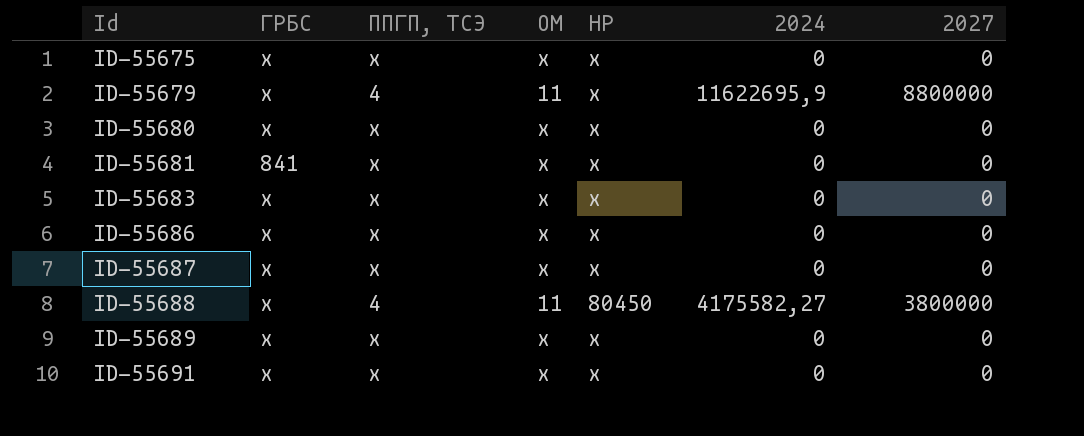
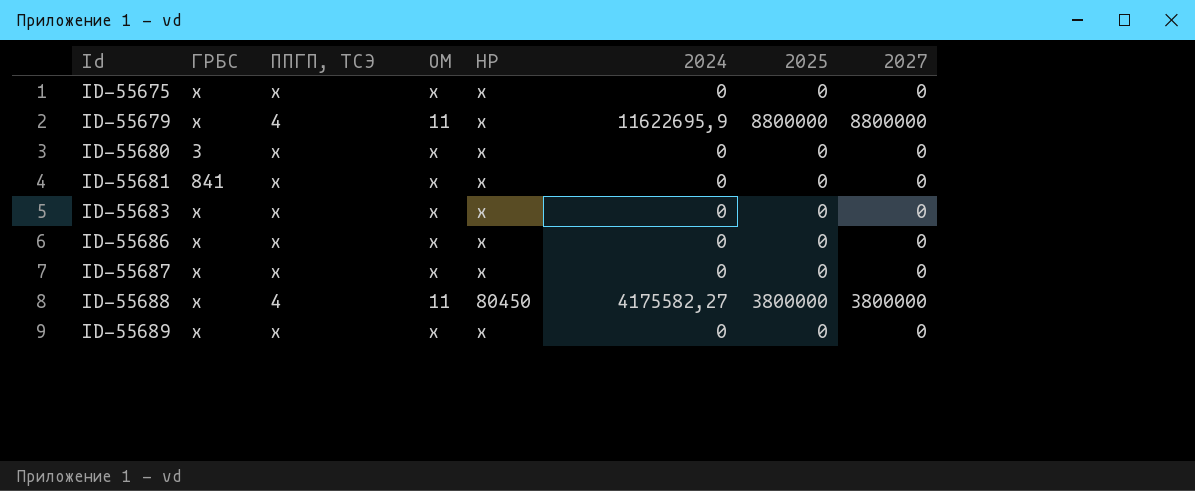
column 2025 | position: none -> 7
row ID-55691: x | x | x | x | 0 | 0 -> none
ID-55680 | ГРБС: x -> 3

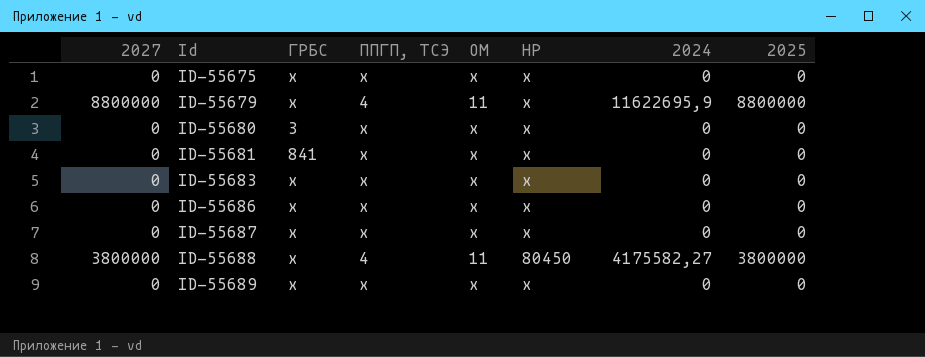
column 2027 | position: 8 -> 1
ID-55688 | ГРБС: х -> x

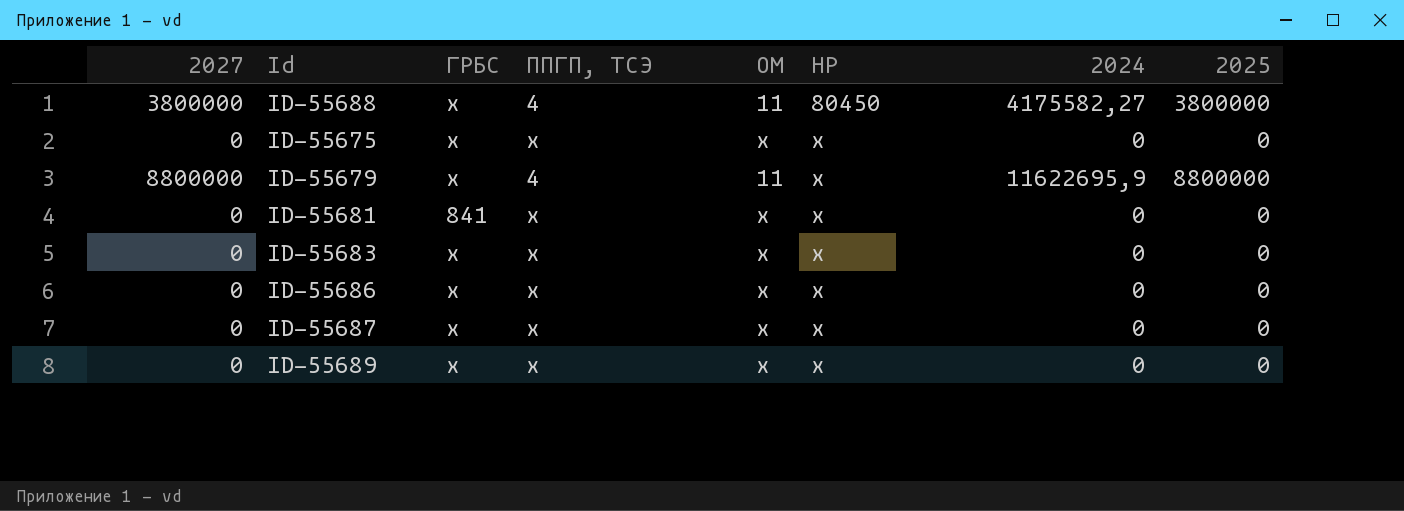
row order: Id ascending -> НР ascending
row ID-55680: 0 | 3 | x | x | x | 0 | 0 -> none

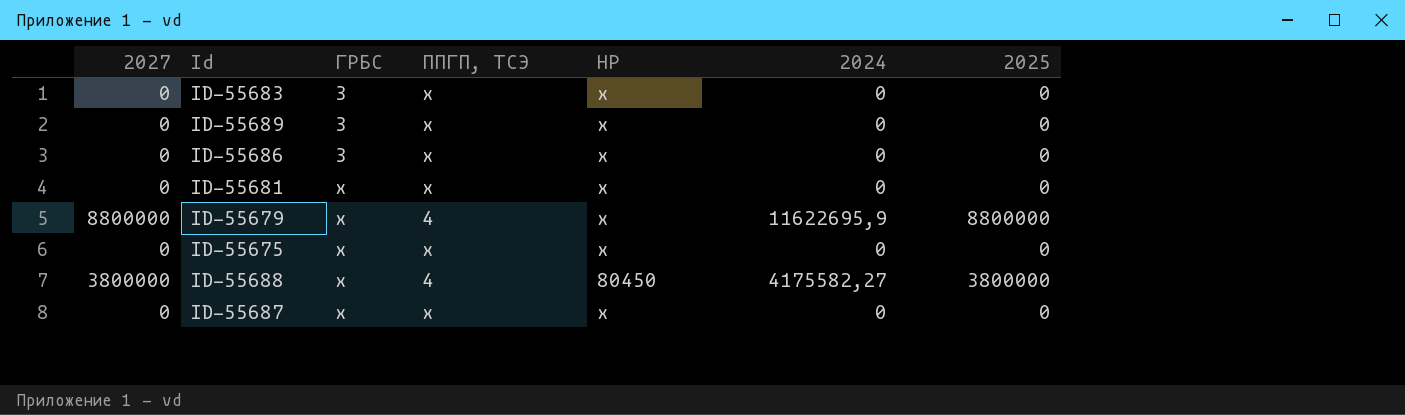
row order: НР ascending -> ГРБС ascending
column ОМ | position: 5 -> none
ID-55683 | ГРБС: x -> 3
ID-55689 | ГРБС: x -> 3
ID-55686 | ГРБС: x -> 3
ID-55681 | ГРБС: 841 -> x
ID-55679 | ГРБС: х -> x
ID-55675 | ГРБС: x -> х
ID-55688 | ГРБС: x -> х

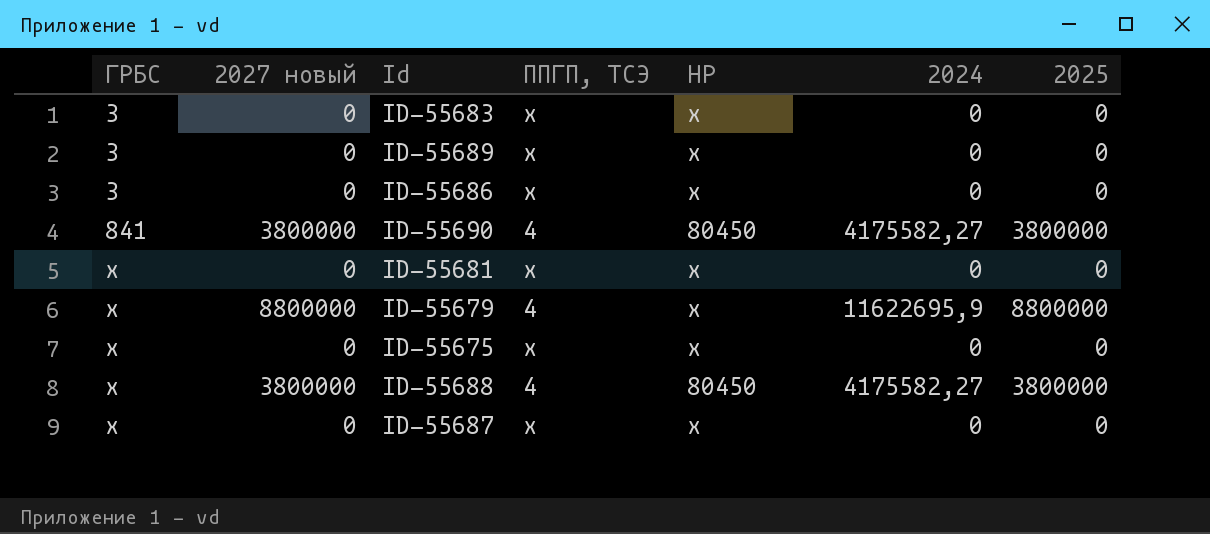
column ГРБС | position: 3 -> 1
column name: 2027 -> 2027 новый
row ID-55690: none -> 841 | 3800000 | 4 | 80450 | 4175582,27 | 3800000

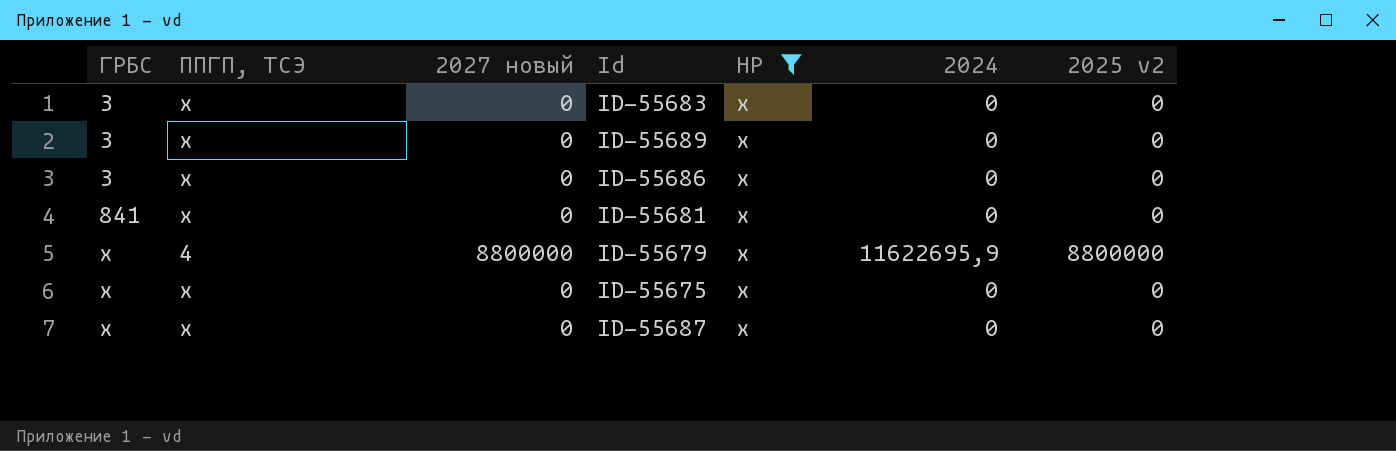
filter: none -> НР = x
column ППГП, ТСЭ | position: 4 -> 2
column name: 2025 -> 2025 v2
ID-55681 | ГРБС: x -> 841

